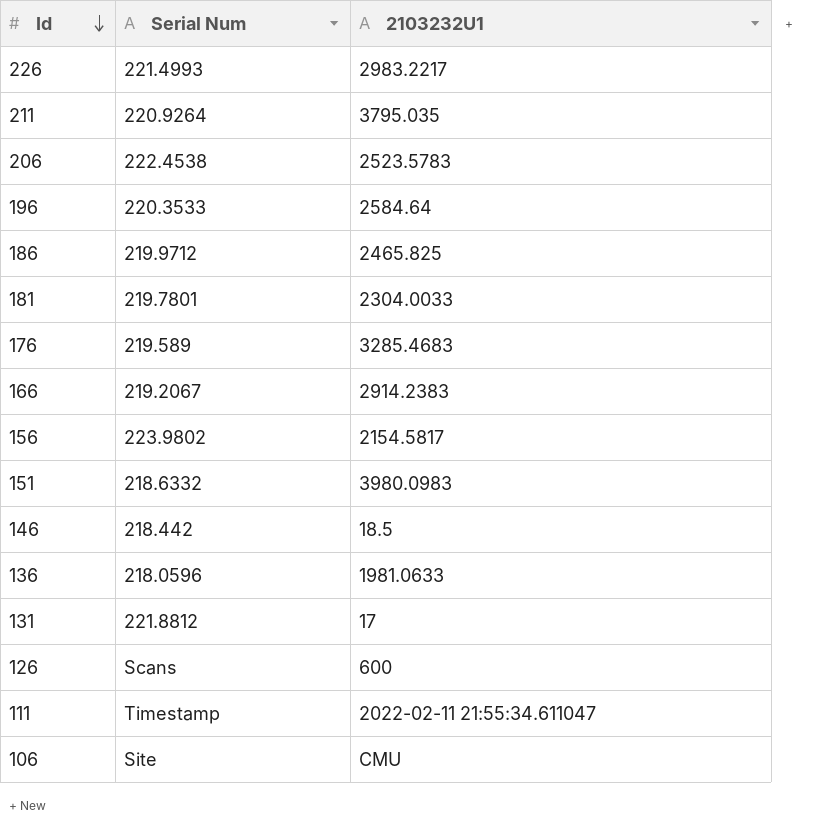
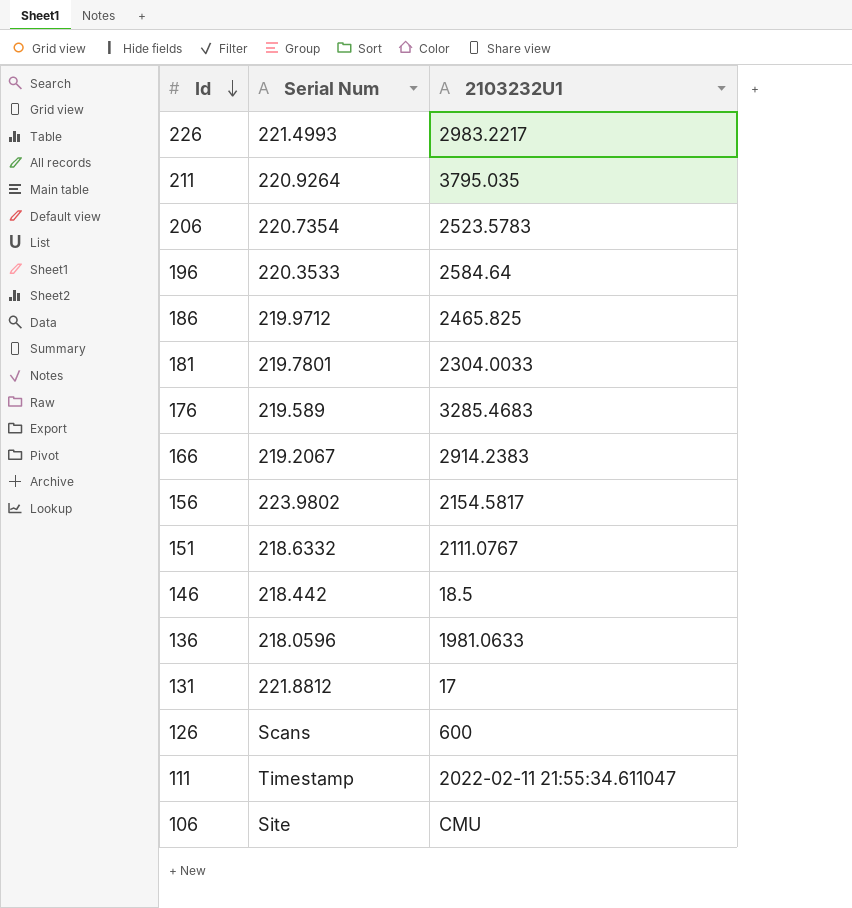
206 | Serial Num: 222.4538 -> 220.7354
151 | 2103232U1: 3980.0983 -> 2111.0767

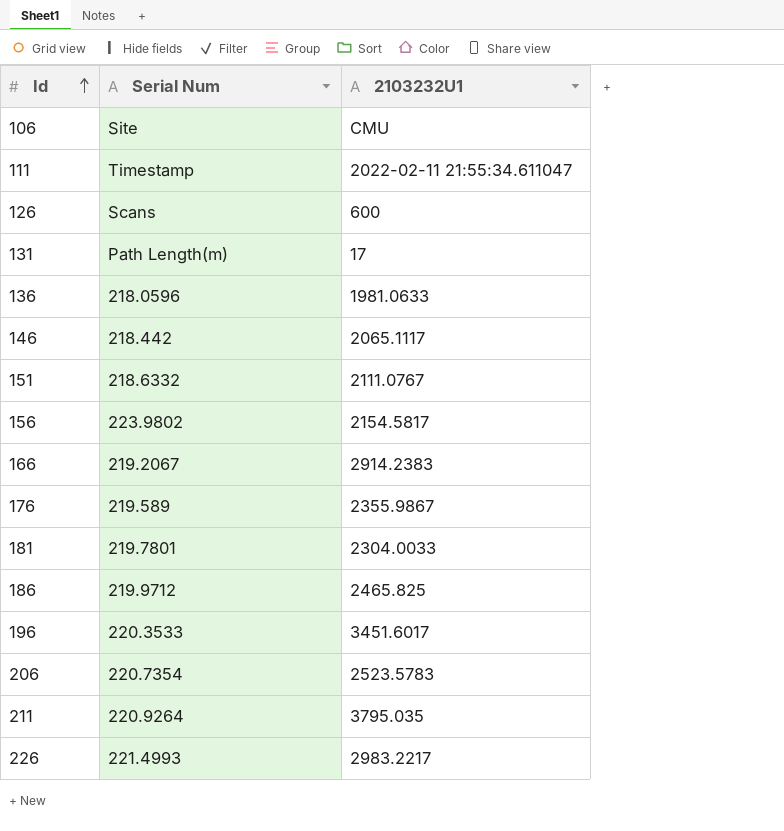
row order: Id descending -> Id ascending
131 | Serial Num: 221.8812 -> Path Length(m)
146 | 2103232U1: 18.5 -> 2065.1117
176 | 2103232U1: 3285.4683 -> 2355.9867
196 | 2103232U1: 2584.64 -> 3451.6017

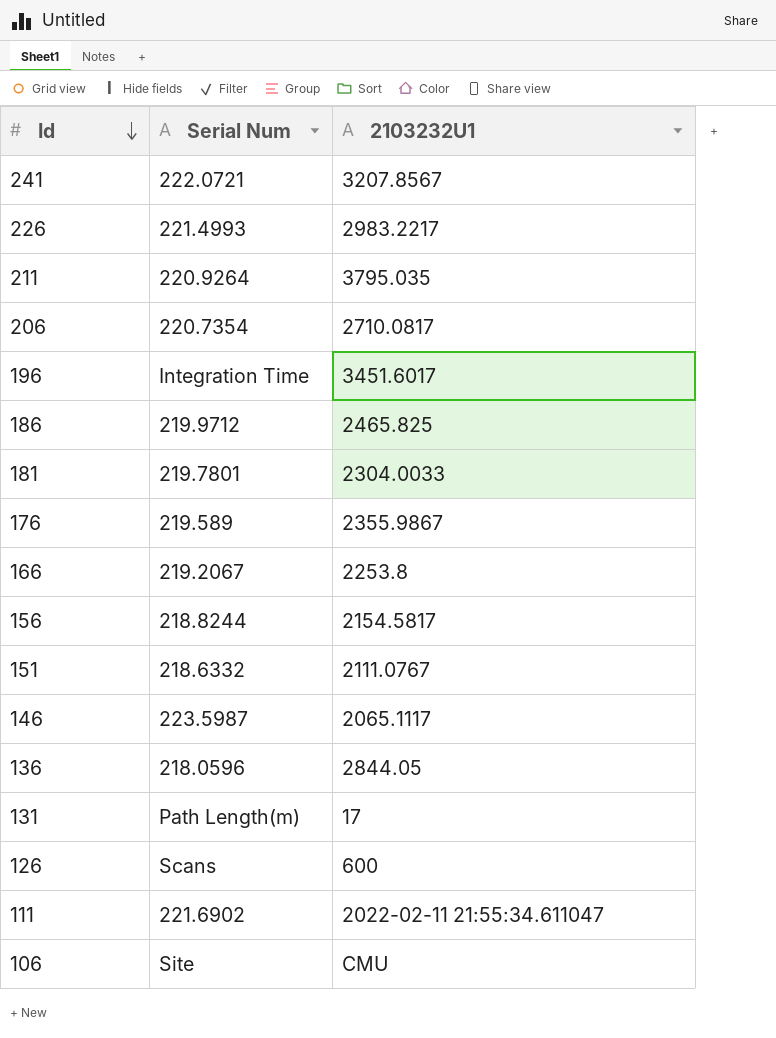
row order: Id ascending -> Id descending
row 241: none -> 222.0721 | 3207.8567
206 | 2103232U1: 2523.5783 -> 2710.0817
196 | Serial Num: 220.3533 -> Integration Time
166 | 2103232U1: 2914.2383 -> 2253.8
156 | Serial Num: 223.9802 -> 218.8244
146 | Serial Num: 218.442 -> 223.5987
136 | 2103232U1: 1981.0633 -> 2844.05
111 | Serial Num: Timestamp -> 221.6902

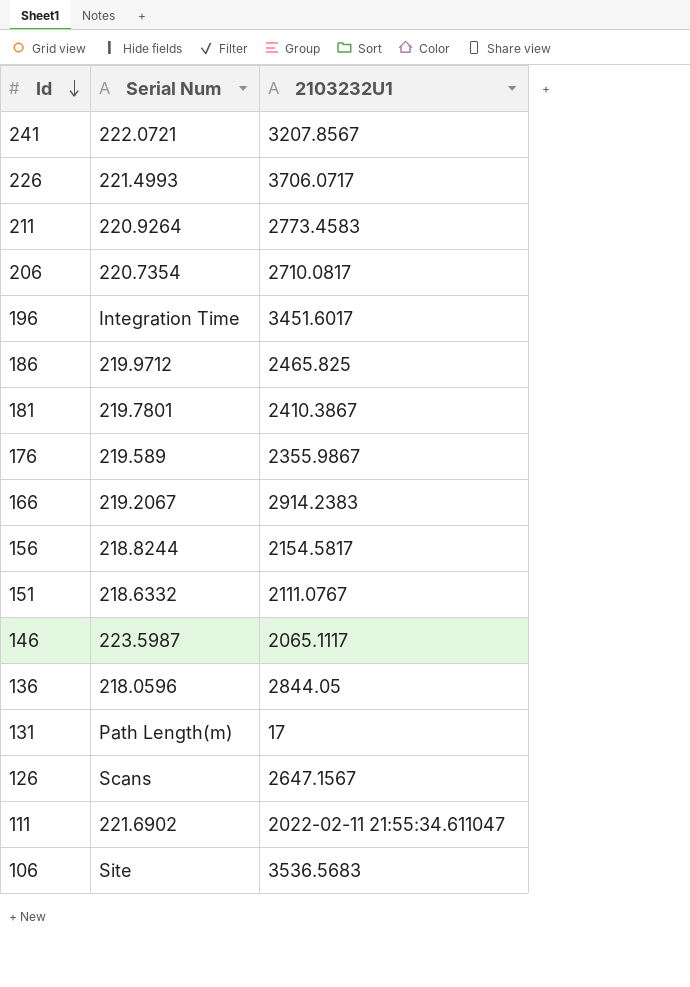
226 | 2103232U1: 2983.2217 -> 3706.0717
211 | 2103232U1: 3795.035 -> 2773.4583
181 | 2103232U1: 2304.0033 -> 2410.3867
166 | 2103232U1: 2253.8 -> 2914.2383
126 | 2103232U1: 600 -> 2647.1567
106 | 2103232U1: CMU -> 3536.5683

